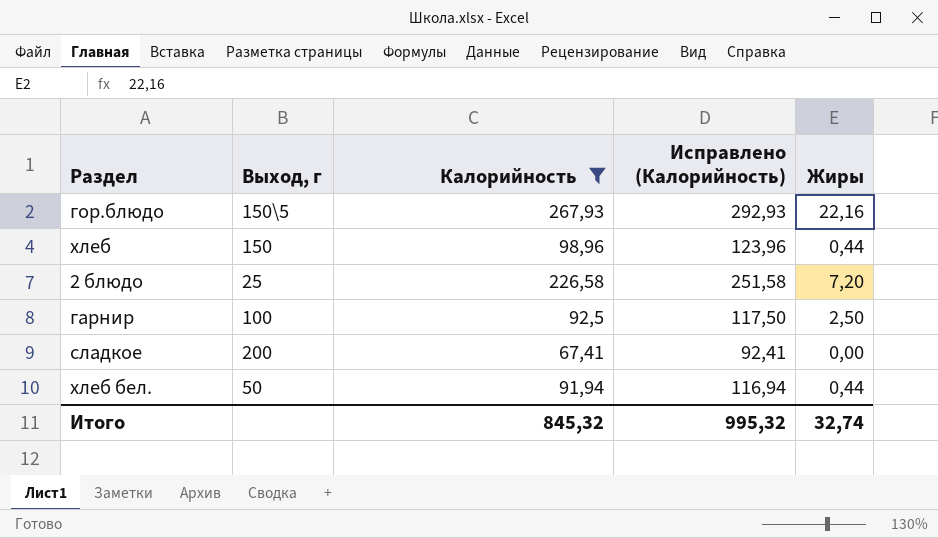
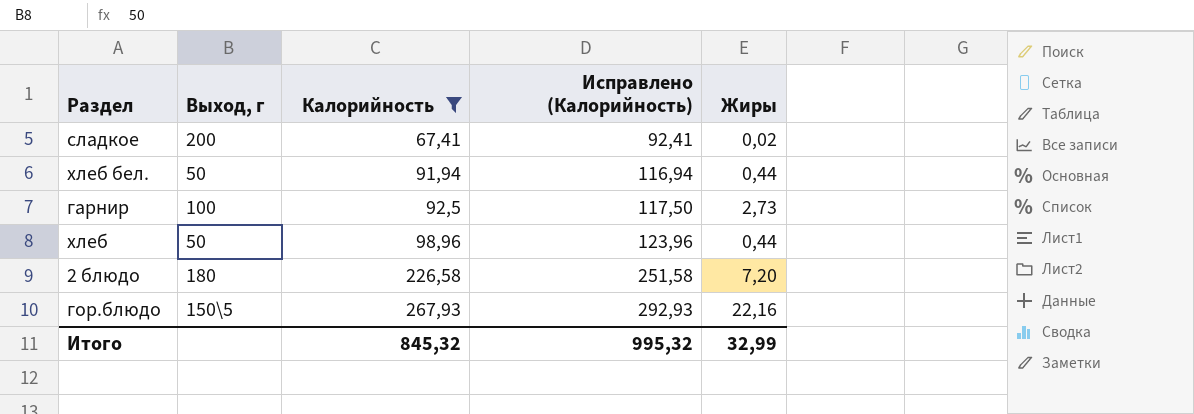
row order: none -> Калорийность ascending
сладкое | Жиры: 0,00 -> 0,02
гарнир | Жиры: 2,50 -> 2,73
хлеб | Выход, г: 150 -> 50
2 блюдо | Выход, г: 25 -> 180
Итого | Жиры: 32,74 -> 32,99

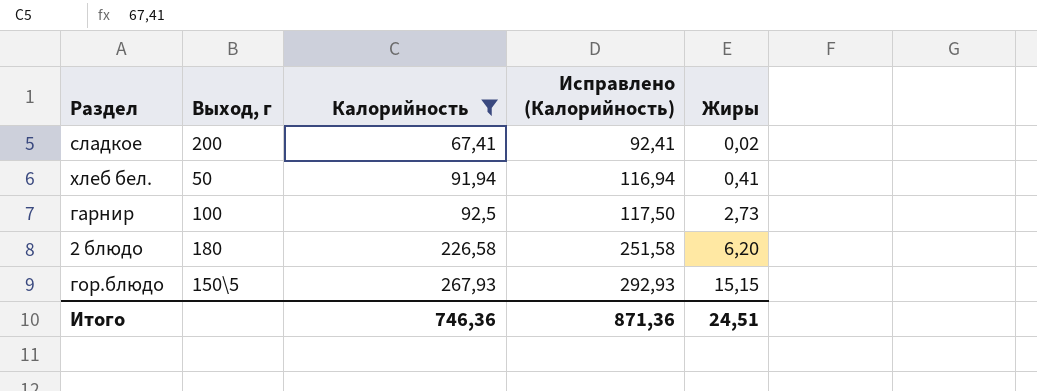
row хлеб: 50 | 98,96 | 123,96 | 0,44 -> none
хлеб бел. | Жиры: 0,44 -> 0,41
2 блюдо | Жиры: 7,20 -> 6,20
гор.блюдо | Жиры: 22,16 -> 15,15
Итого | Калорийность: 845,32 -> 746,36
Итого | Исправлено (Калорийность): 995,32 -> 871,36
Итого | Жиры: 32,99 -> 24,51

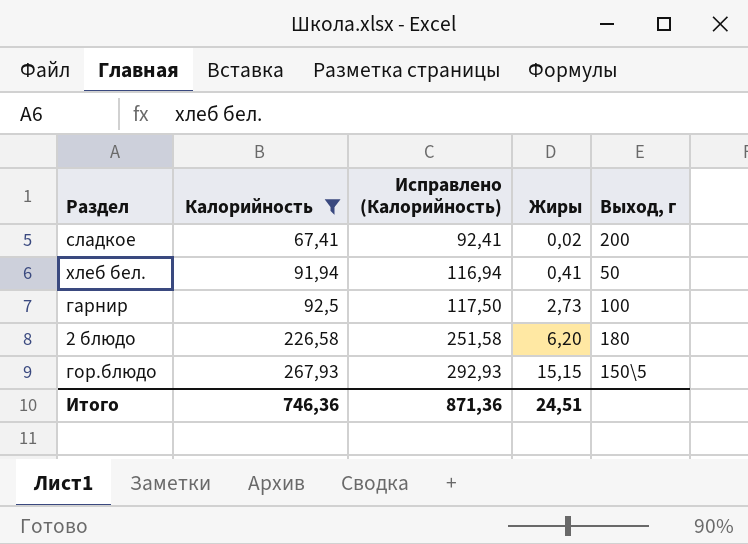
column Выход, г | position: 2 -> 5

